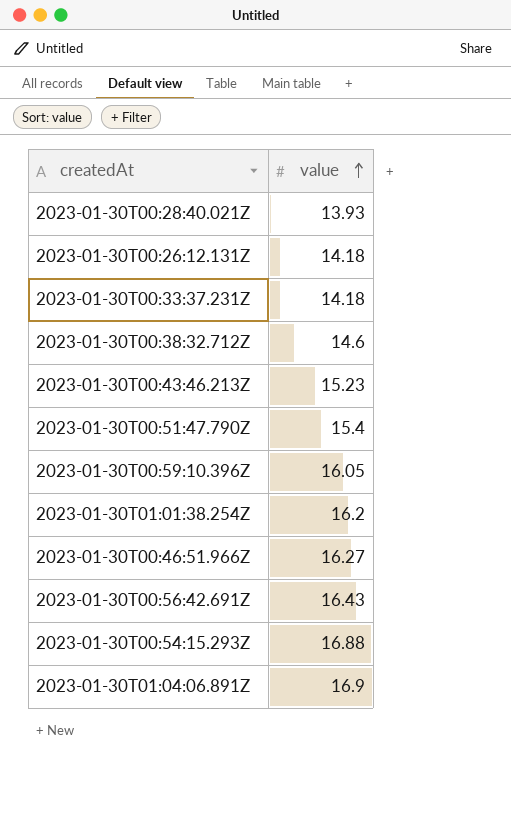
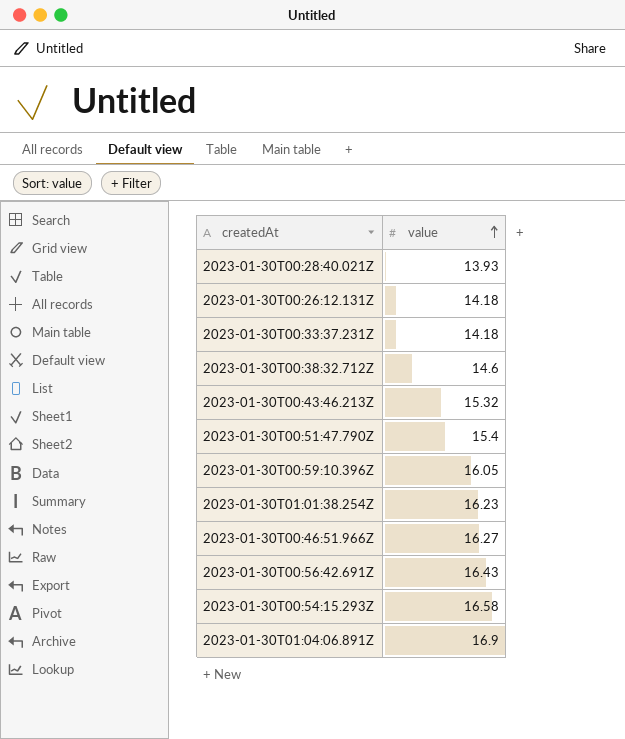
2023-01-30T00:43:46.213Z | value: 15.23 -> 15.32
2023-01-30T01:01:38.254Z | value: 16.2 -> 16.23
2023-01-30T00:54:15.293Z | value: 16.88 -> 16.58

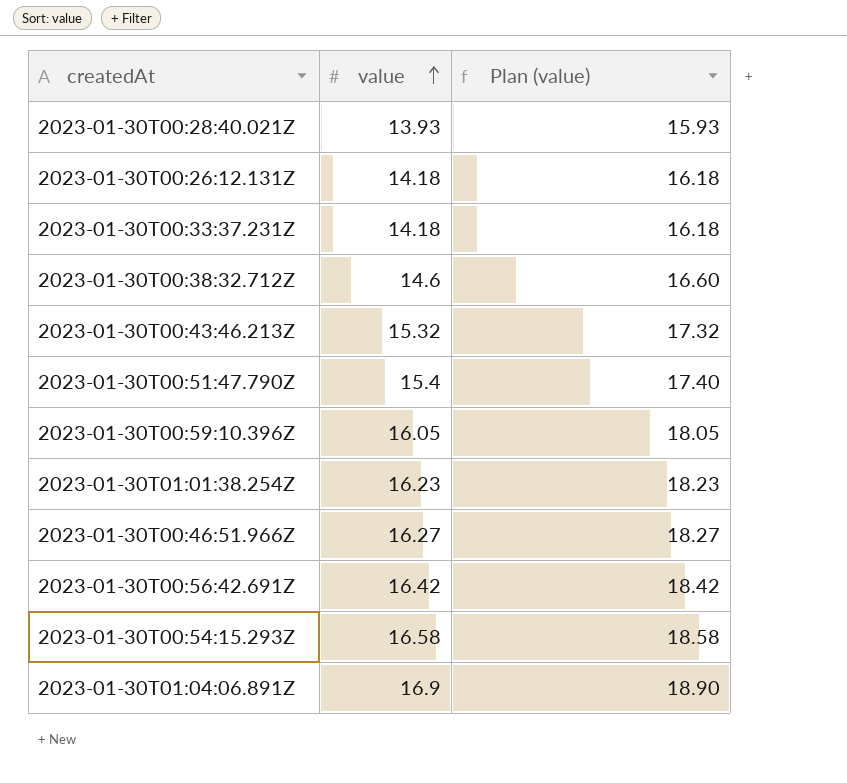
column Plan (value) | formula: none -> [value] + 2
2023-01-30T00:56:42.691Z | value: 16.43 -> 16.42

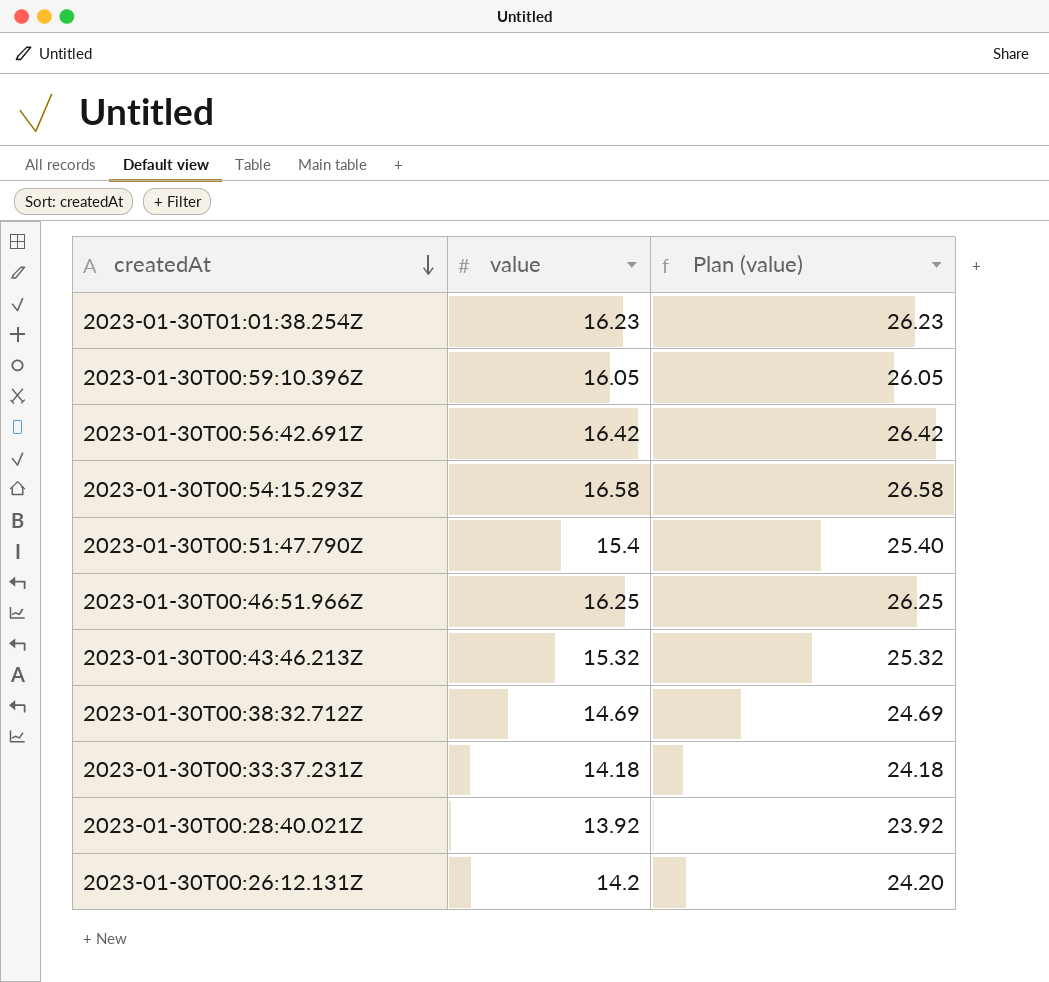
row order: value ascending -> createdAt descending
column Plan (value) | formula: [value] + 2 -> [value] + 10
row 2023-01-30T01:04:06.891Z: 16.9 | 18.90 -> none
2023-01-30T00:46:51.966Z | value: 16.27 -> 16.25
2023-01-30T00:38:32.712Z | value: 14.6 -> 14.69
2023-01-30T00:28:40.021Z | value: 13.93 -> 13.92
2023-01-30T00:26:12.131Z | value: 14.18 -> 14.2

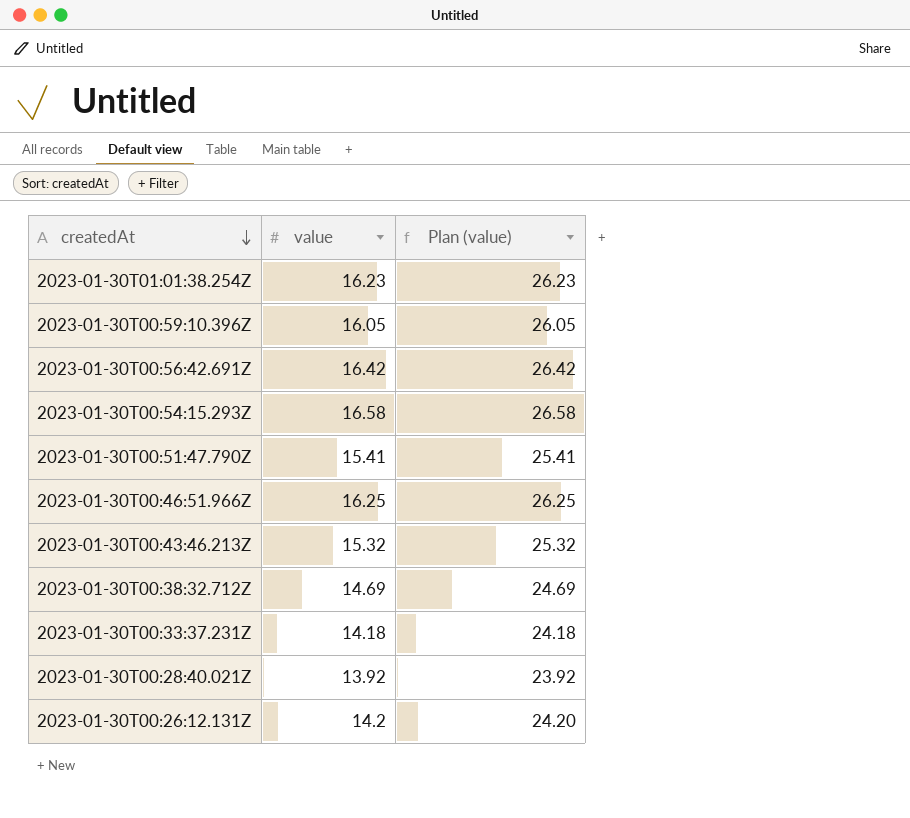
2023-01-30T00:51:47.790Z | value: 15.4 -> 15.41
2023-01-30T00:51:47.790Z | Plan (value): 25.40 -> 25.41

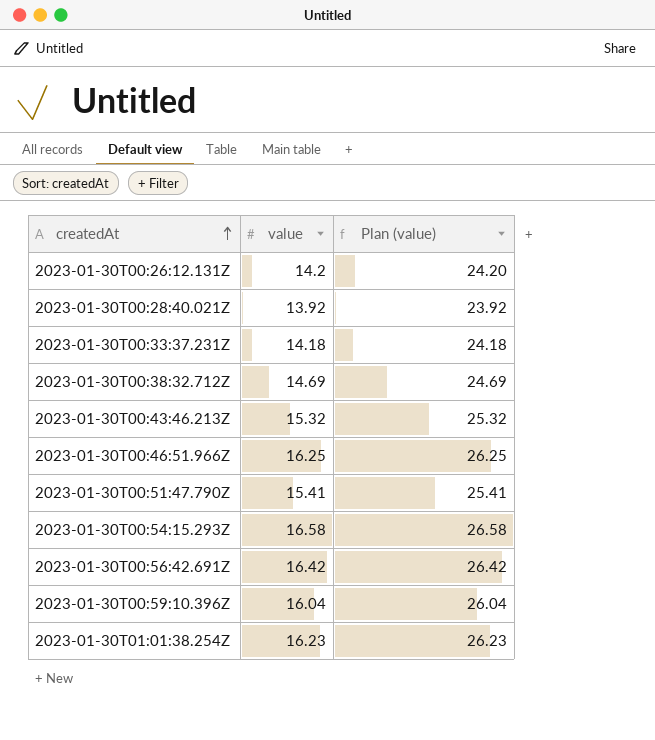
row order: createdAt descending -> createdAt ascending
2023-01-30T00:59:10.396Z | value: 16.05 -> 16.04
2023-01-30T00:59:10.396Z | Plan (value): 26.05 -> 26.04

